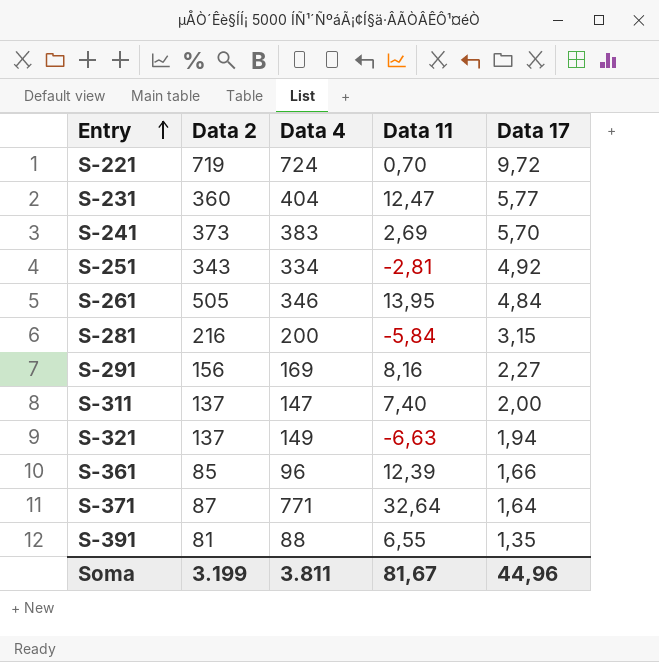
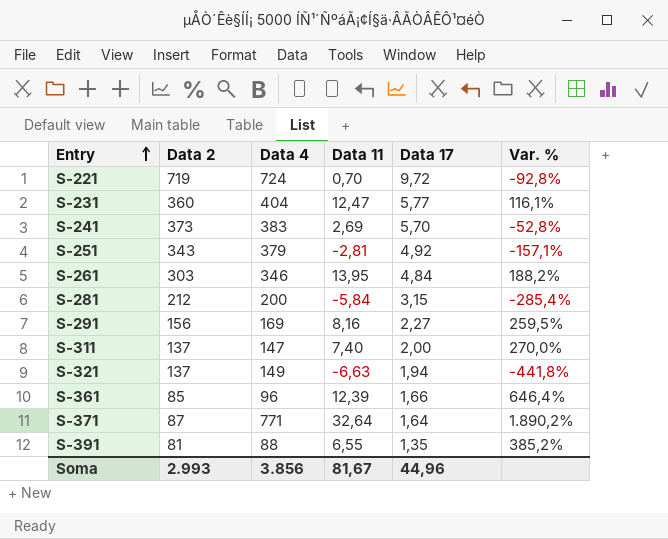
column Var. % | formula: none -> ([Data 11] - [Data 17]) / [Data 17]
S-251 | Data 4: 334 -> 379
S-261 | Data 2: 505 -> 303
S-281 | Data 2: 216 -> 212
Soma | Data 2: 3.199 -> 2.993
Soma | Data 4: 3.811 -> 3.856

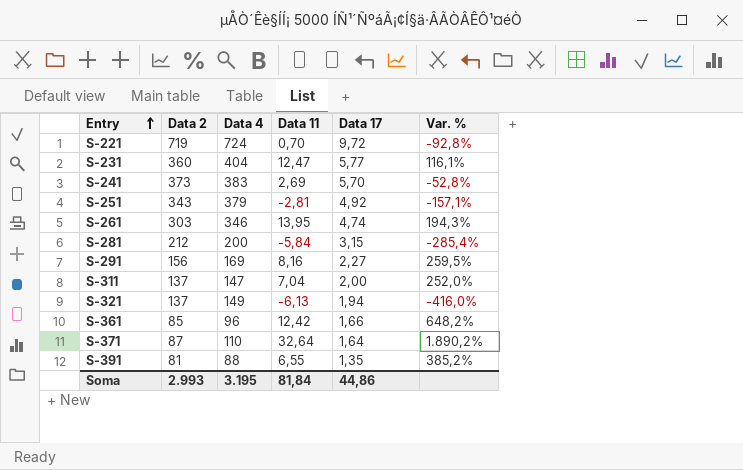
S-261 | Data 17: 4,84 -> 4,74
S-261 | Var. %: 188,2% -> 194,3%
S-311 | Data 11: 7,40 -> 7,04
S-311 | Var. %: 270,0% -> 252,0%
S-321 | Data 11: -6,63 -> -6,13
S-321 | Var. %: -441,8% -> -416,0%
S-361 | Data 11: 12,39 -> 12,42
S-361 | Var. %: 646,4% -> 648,2%
S-371 | Data 4: 771 -> 110
Soma | Data 4: 3.856 -> 3.195
Soma | Data 11: 81,67 -> 81,84
Soma | Data 17: 44,96 -> 44,86

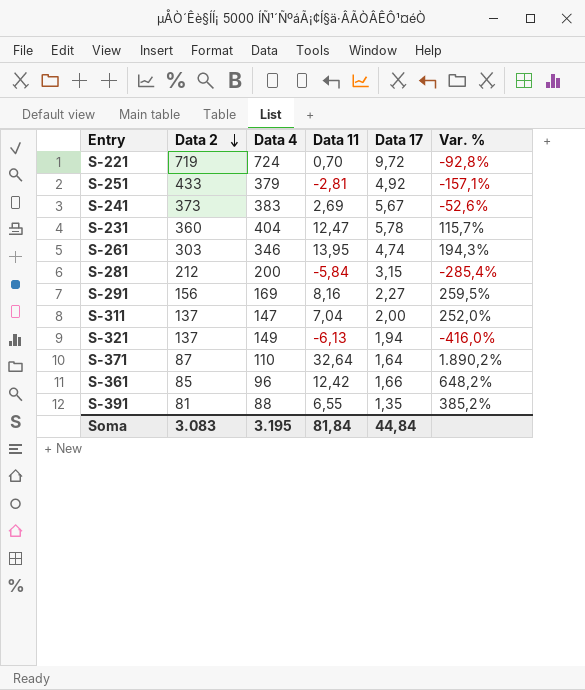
row order: Entry ascending -> Data 2 descending
S-251 | Data 2: 343 -> 433
S-241 | Data 17: 5,70 -> 5,67
S-241 | Var. %: -52,8% -> -52,6%
S-231 | Data 17: 5,77 -> 5,78
S-231 | Var. %: 116,1% -> 115,7%
Soma | Data 2: 2.993 -> 3.083
Soma | Data 17: 44,86 -> 44,84

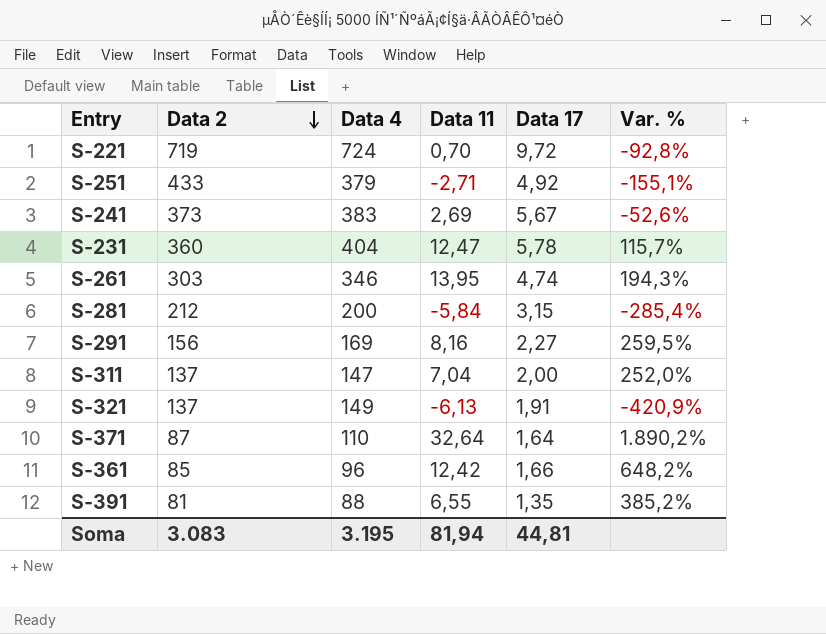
S-251 | Data 11: -2,81 -> -2,71
S-251 | Var. %: -157,1% -> -155,1%
S-321 | Data 17: 1,94 -> 1,91
S-321 | Var. %: -416,0% -> -420,9%
Soma | Data 11: 81,84 -> 81,94
Soma | Data 17: 44,84 -> 44,81

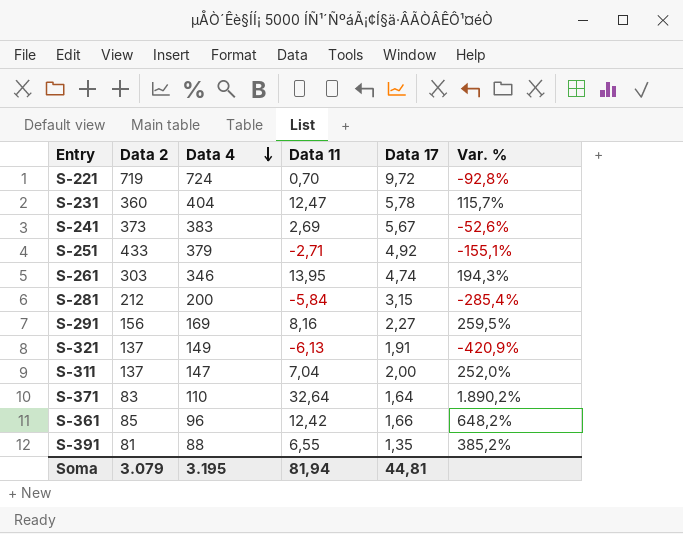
row order: Data 2 descending -> Data 4 descending
S-371 | Data 2: 87 -> 83
Soma | Data 2: 3.083 -> 3.079

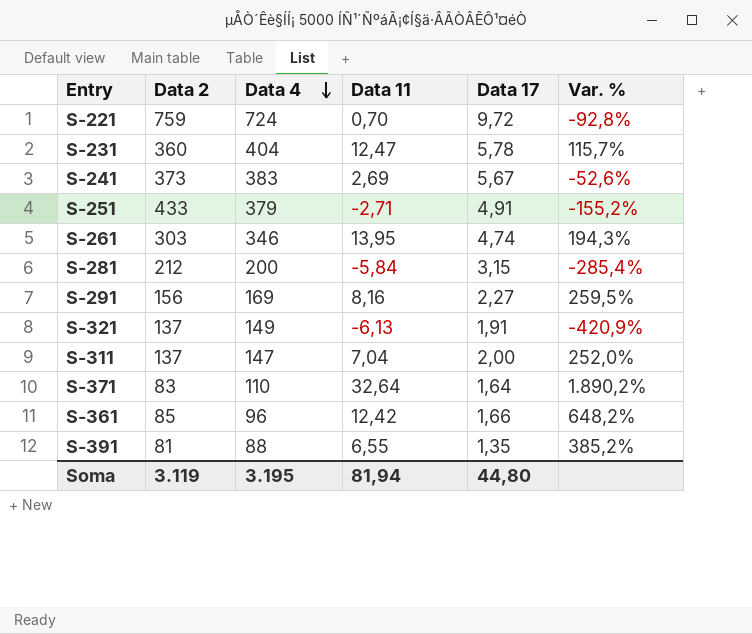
S-221 | Data 2: 719 -> 759
S-251 | Data 17: 4,92 -> 4,91
S-251 | Var. %: -155,1% -> -155,2%
Soma | Data 2: 3.079 -> 3.119
Soma | Data 17: 44,81 -> 44,80

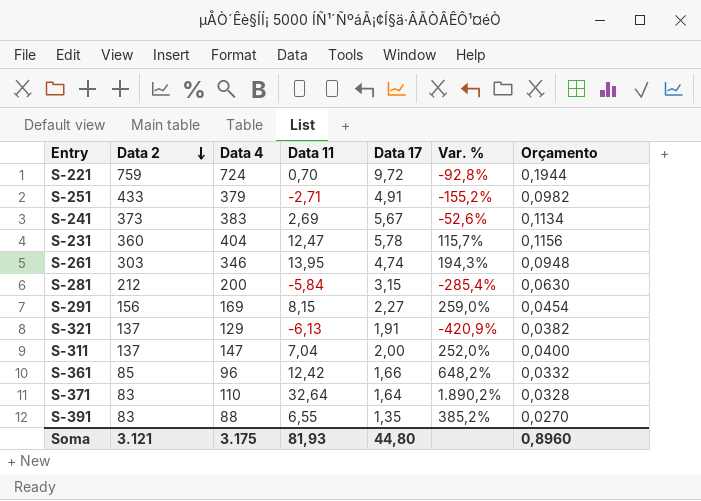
row order: Data 4 descending -> Data 2 descending
column Orçamento | formula: none -> [Data 17] * 0,02
S-291 | Data 11: 8,16 -> 8,15
S-291 | Var. %: 259,5% -> 259,0%
S-321 | Data 4: 149 -> 129
S-391 | Data 2: 81 -> 83
Soma | Data 2: 3.119 -> 3.121
Soma | Data 4: 3.195 -> 3.175
Soma | Data 11: 81,94 -> 81,93

